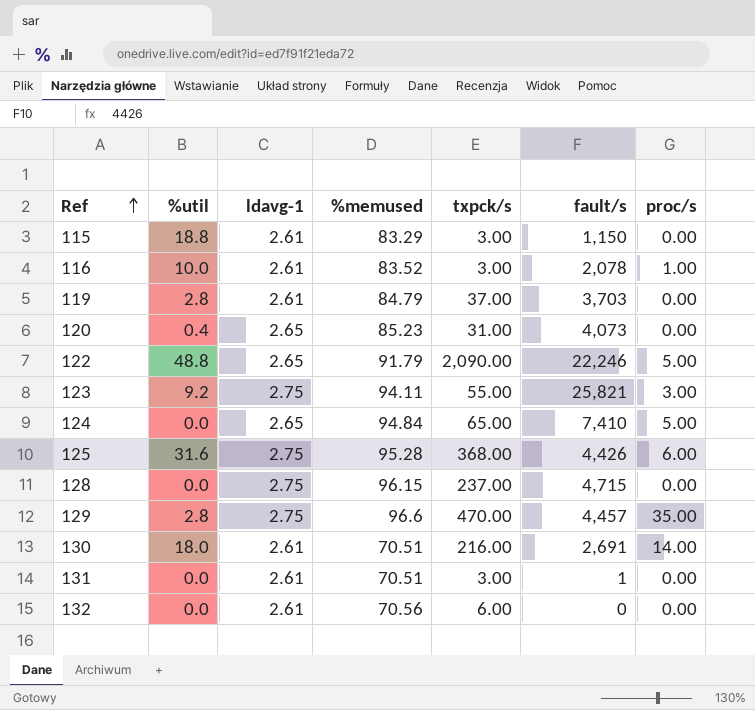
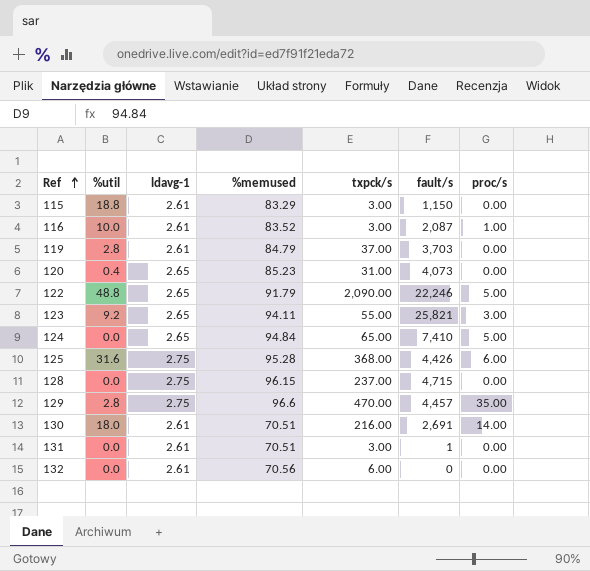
116 | fault/s: 2,078 -> 2,087
123 | ldavg-1: 2.75 -> 2.65

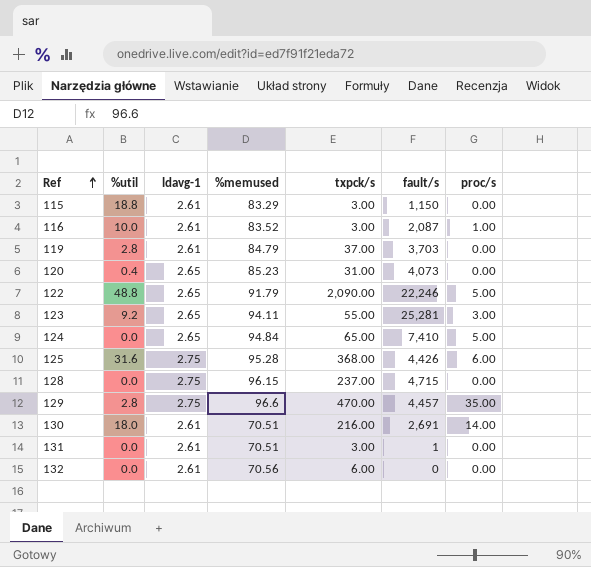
123 | fault/s: 25,821 -> 25,281

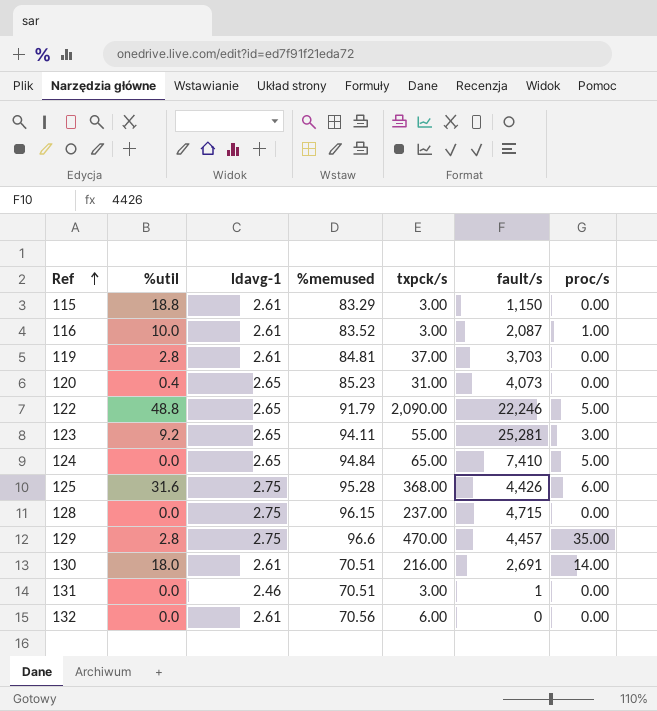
119 | %memused: 84.79 -> 84.81
131 | ldavg-1: 2.61 -> 2.46

